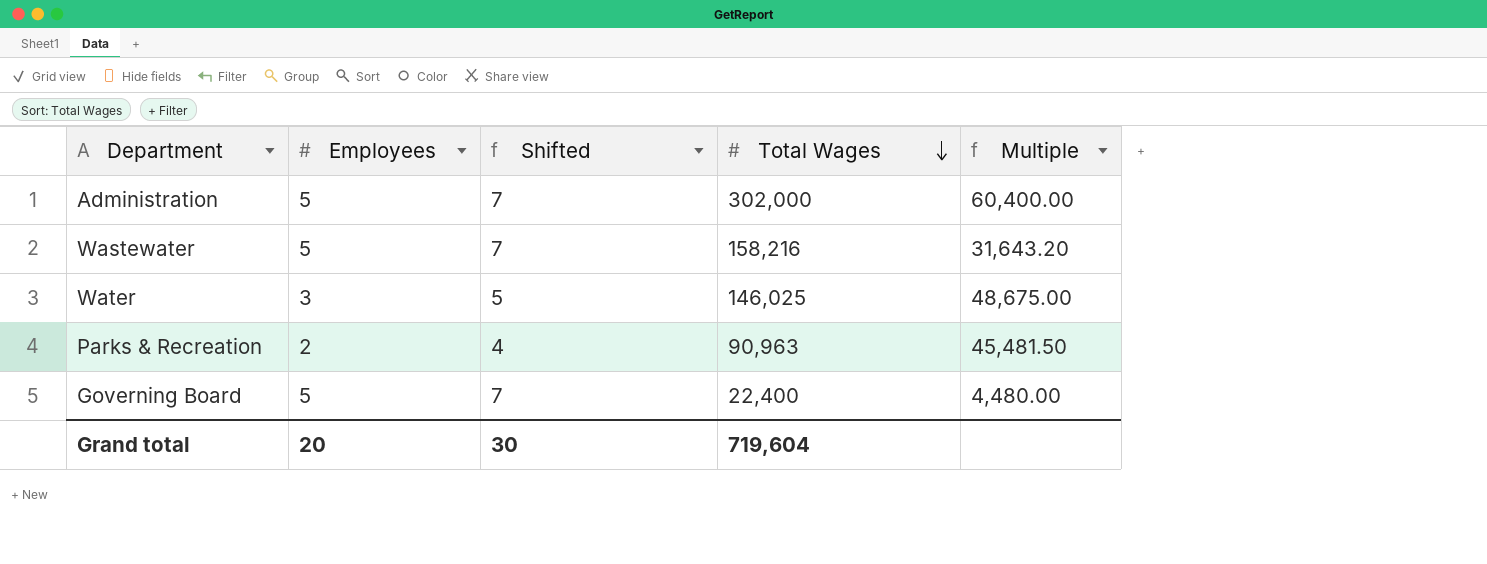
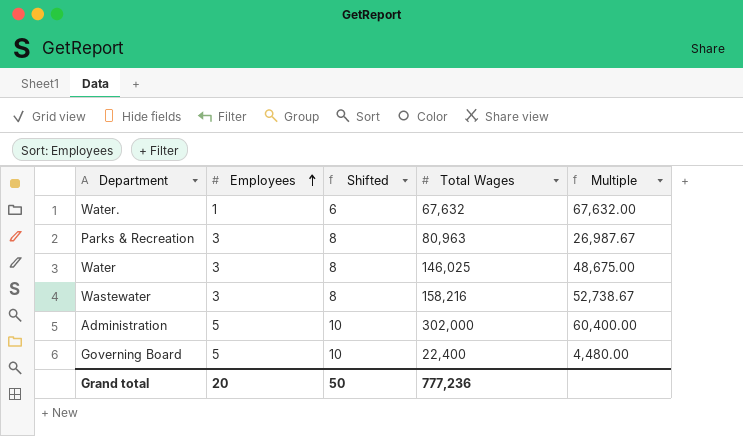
row order: Total Wages descending -> Employees ascending
column Shifted | formula: [Employees] + 2 -> [Employees] + 5
row Water.: none -> 1 | 6 | 67,632 | 67,632.00
Parks & Recreation | Employees: 2 -> 3
Parks & Recreation | Total Wages: 90,963 -> 80,963
Parks & Recreation | Multiple: 45,481.50 -> 26,987.67
Wastewater | Employees: 5 -> 3
Wastewater | Multiple: 31,643.20 -> 52,738.67
Grand total | Shifted: 30 -> 50
Grand total | Total Wages: 719,604 -> 777,236

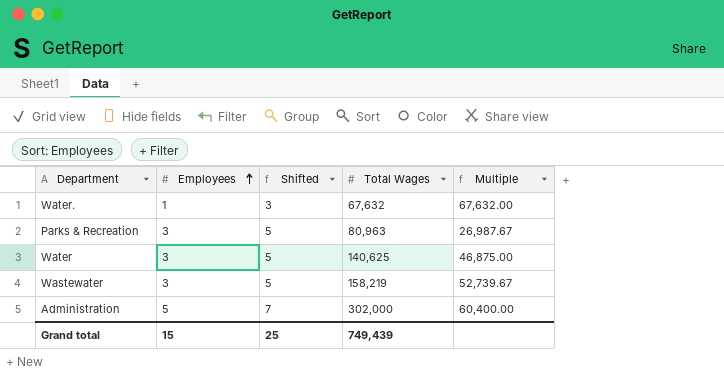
column Shifted | formula: [Employees] + 5 -> [Employees] + 2
row Governing Board: 5 | 10 | 22,400 | 4,480.00 -> none
Water | Total Wages: 146,025 -> 140,625
Water | Multiple: 48,675.00 -> 46,875.00
Wastewater | Total Wages: 158,216 -> 158,219
Wastewater | Multiple: 52,738.67 -> 52,739.67
Grand total | Employees: 20 -> 15
Grand total | Shifted: 50 -> 25
Grand total | Total Wages: 777,236 -> 749,439

